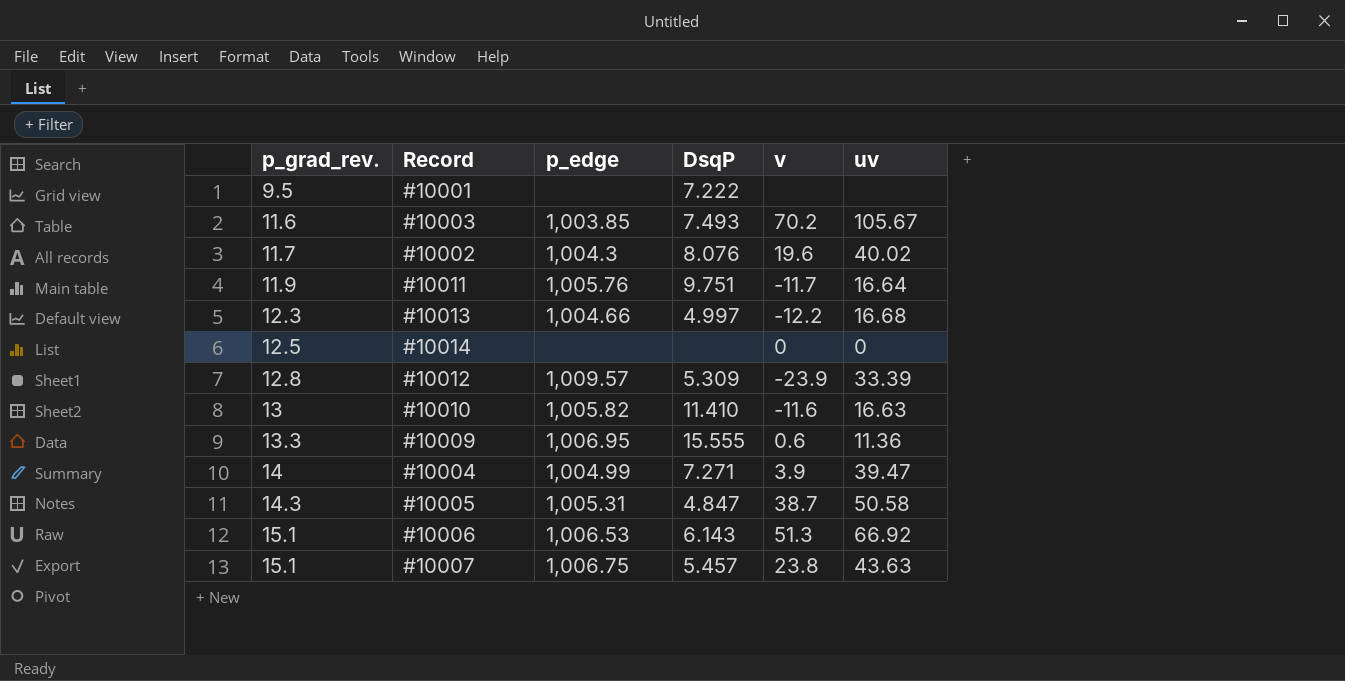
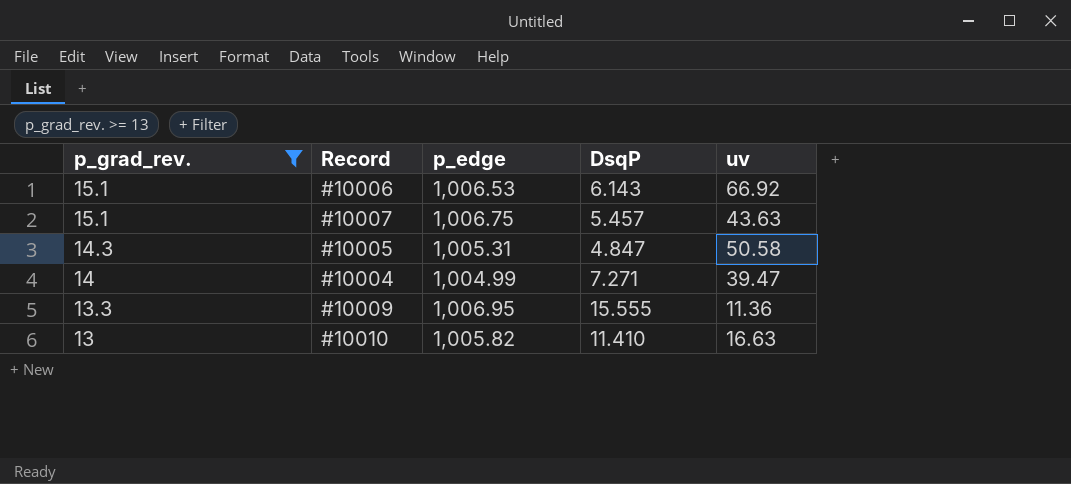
filter: none -> p_grad_rev. >= 13
row order: p_grad_rev. ascending -> p_grad_rev. descending
column v | position: 5 -> none

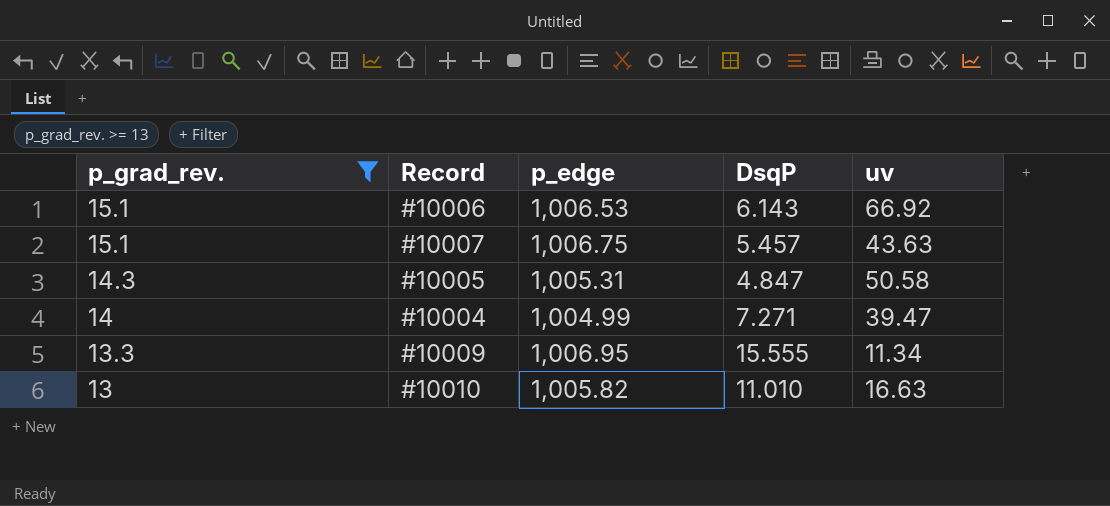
#10009 | uv: 11.36 -> 11.34
#10010 | DsqP: 11.410 -> 11.010

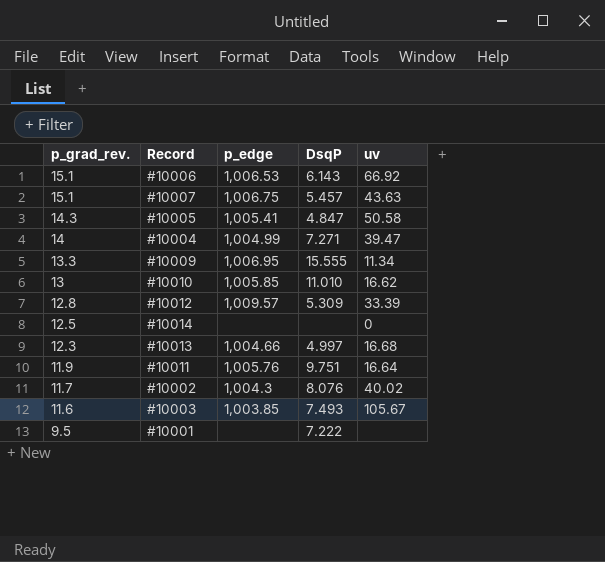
filter: p_grad_rev. >= 13 -> none
#10005 | p_edge: 1,005.31 -> 1,005.41
#10010 | p_edge: 1,005.82 -> 1,005.85
#10010 | uv: 16.63 -> 16.62

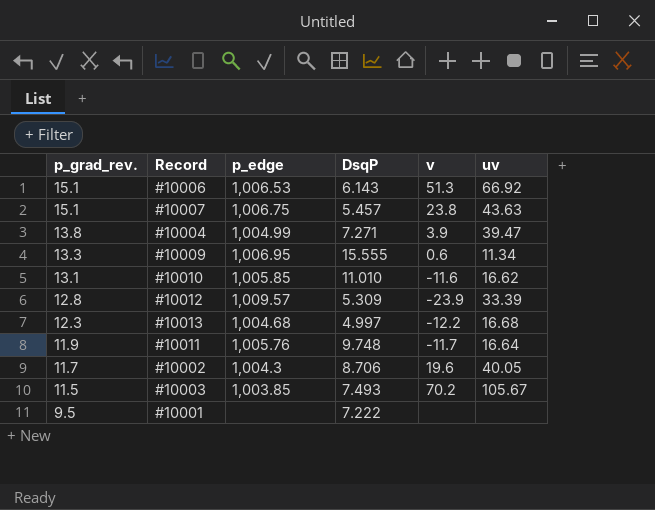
column v | position: none -> 5
row #10005: 14.3 | 1,005.41 | 4.847 | 50.58 -> none
row #10014: 12.5 | none | none | 0 -> none
#10004 | p_grad_rev.: 14 -> 13.8
#10010 | p_grad_rev.: 13 -> 13.1
#10013 | p_edge: 1,004.66 -> 1,004.68
#10011 | DsqP: 9.751 -> 9.748
#10002 | DsqP: 8.076 -> 8.706
#10002 | uv: 40.02 -> 40.05
#10003 | p_grad_rev.: 11.6 -> 11.5

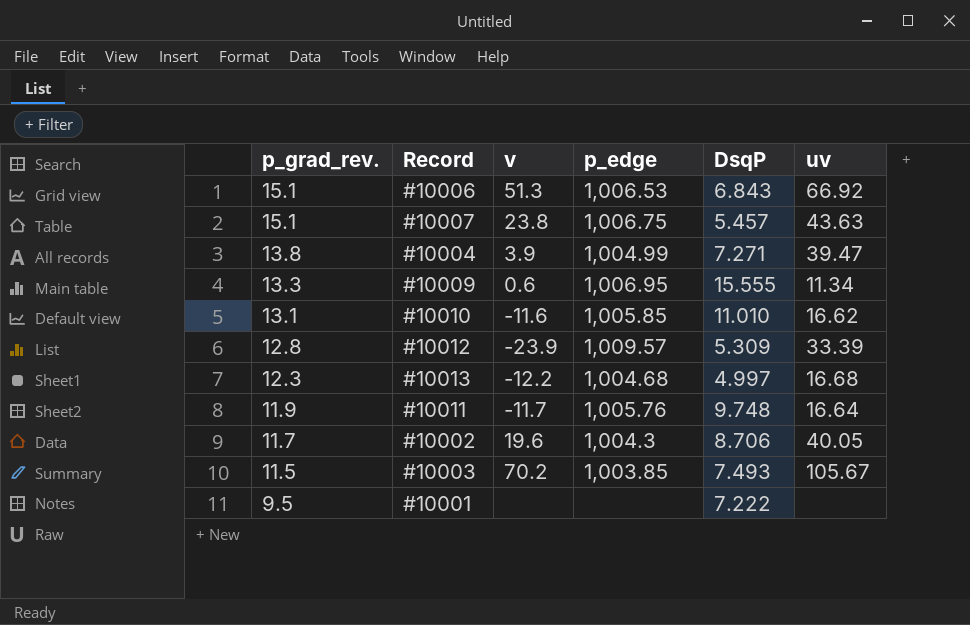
column v | position: 5 -> 3
#10006 | DsqP: 6.143 -> 6.843

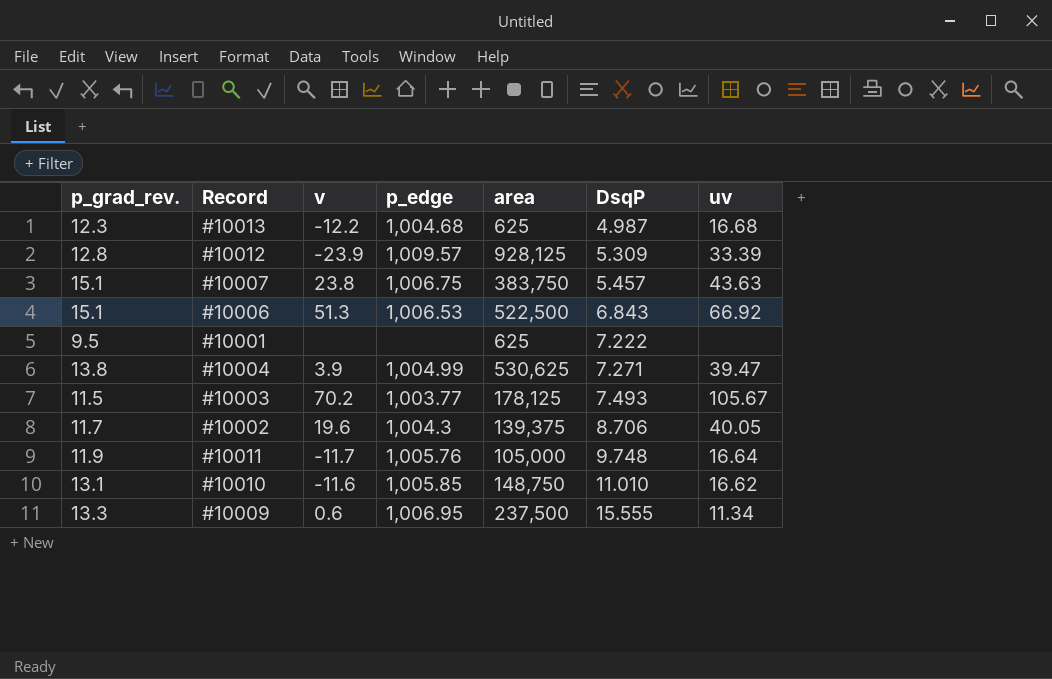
row order: p_grad_rev. descending -> DsqP ascending
column area | position: none -> 5
#10013 | DsqP: 4.997 -> 4.987
#10003 | p_edge: 1,003.85 -> 1,003.77

